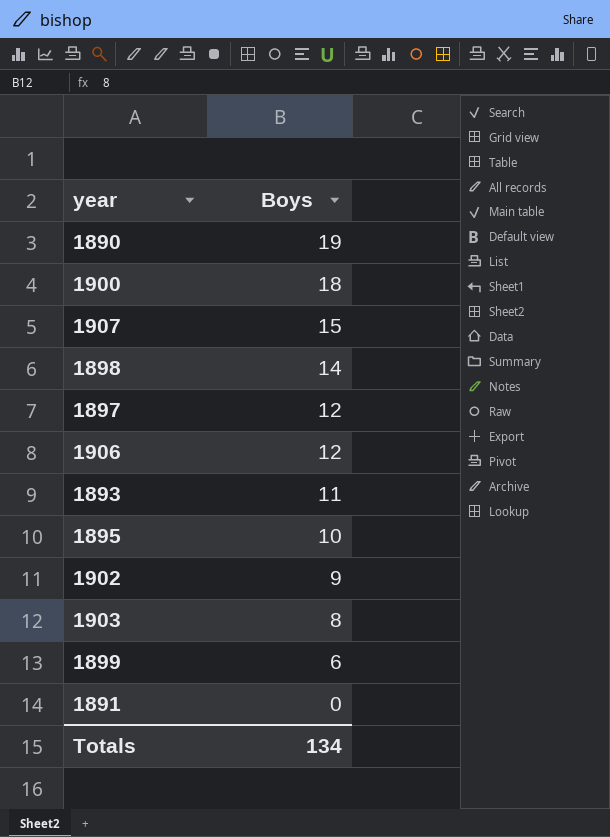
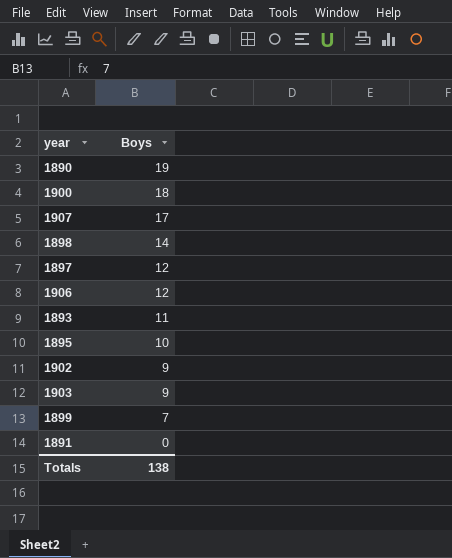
1907 | Boys: 15 -> 17
1903 | Boys: 8 -> 9
1899 | Boys: 6 -> 7
Totals | Boys: 134 -> 138

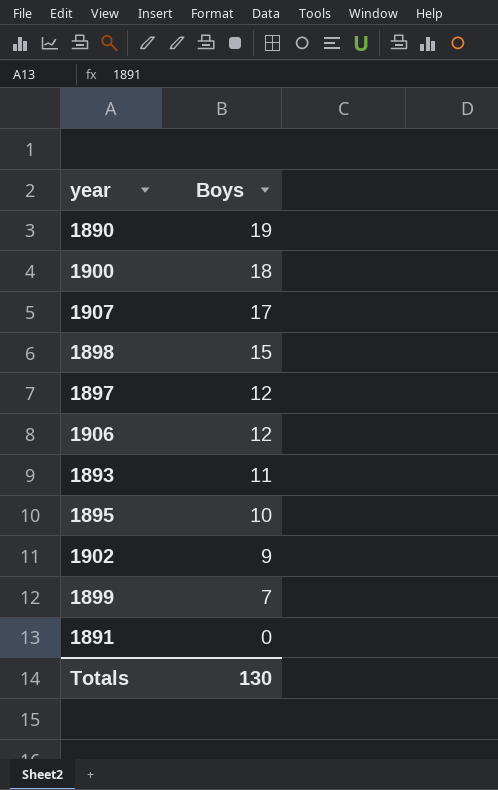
row 1903: 9 -> none
1898 | Boys: 14 -> 15
Totals | Boys: 138 -> 130

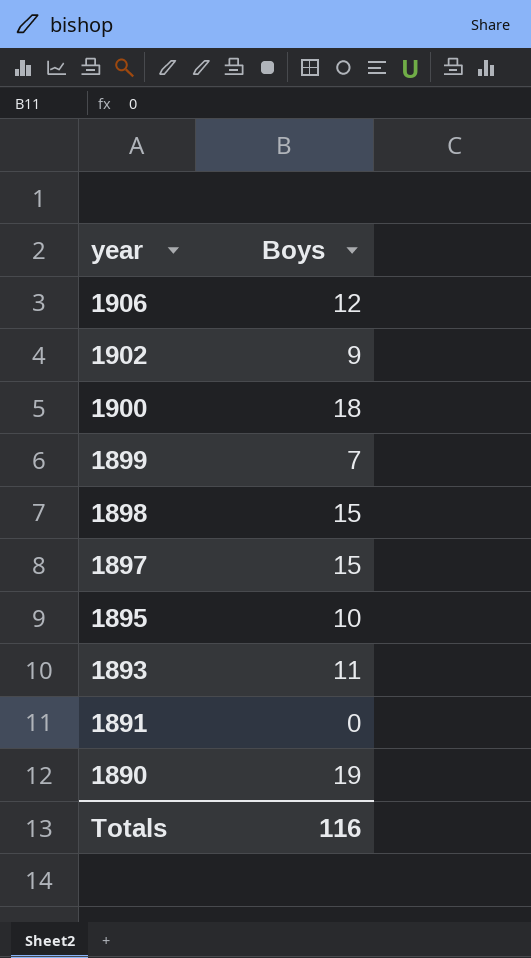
row order: Boys descending -> year descending
row 1907: 17 -> none
1897 | Boys: 12 -> 15
Totals | Boys: 130 -> 116

